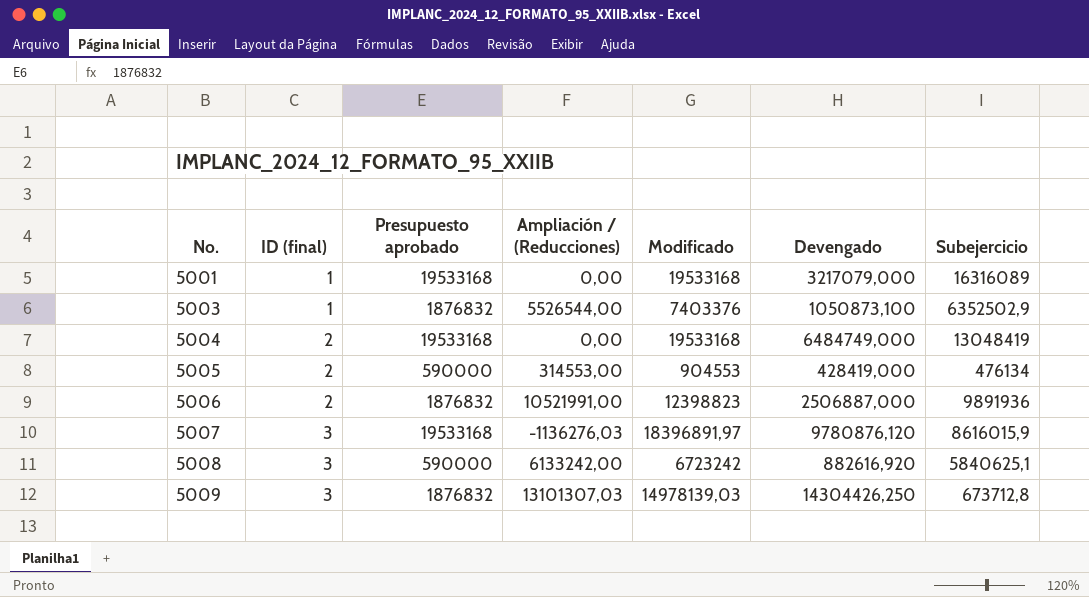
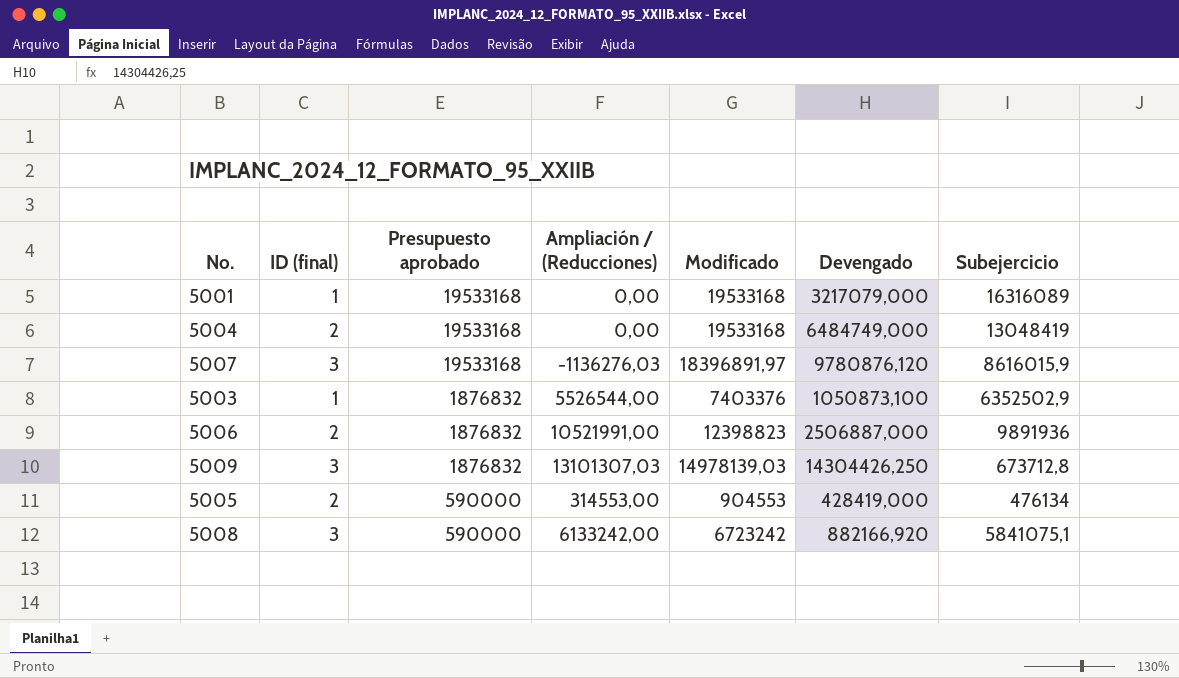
row order: No. ascending -> Presupuesto aprobado descending
5008 | Devengado: 882616,920 -> 882166,920
5008 | Subejercicio: 5840625,1 -> 5841075,1

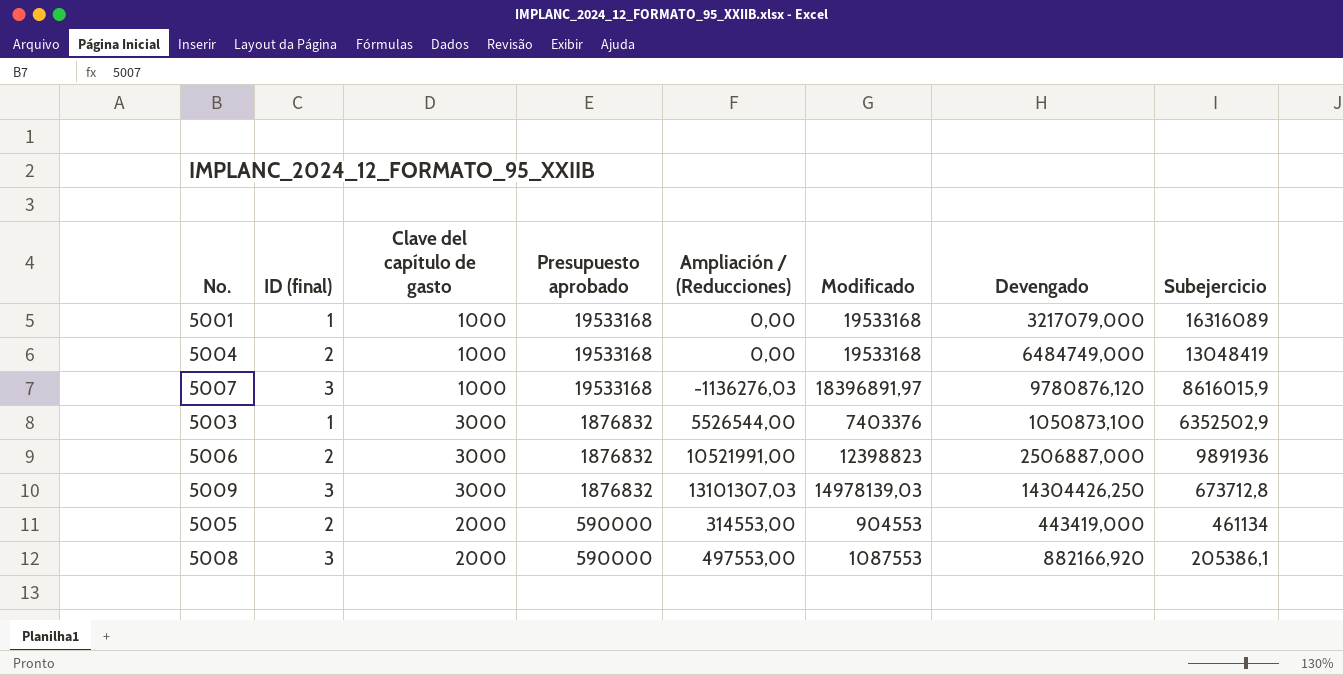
column Clave del capítulo de gasto | position: none -> 3
5005 | Devengado: 428419,000 -> 443419,000
5005 | Subejercicio: 476134 -> 461134
5008 | Ampliación / (Reducciones): 6133242,00 -> 497553,00
5008 | Modificado: 6723242 -> 1087553
5008 | Subejercicio: 5841075,1 -> 205386,1

